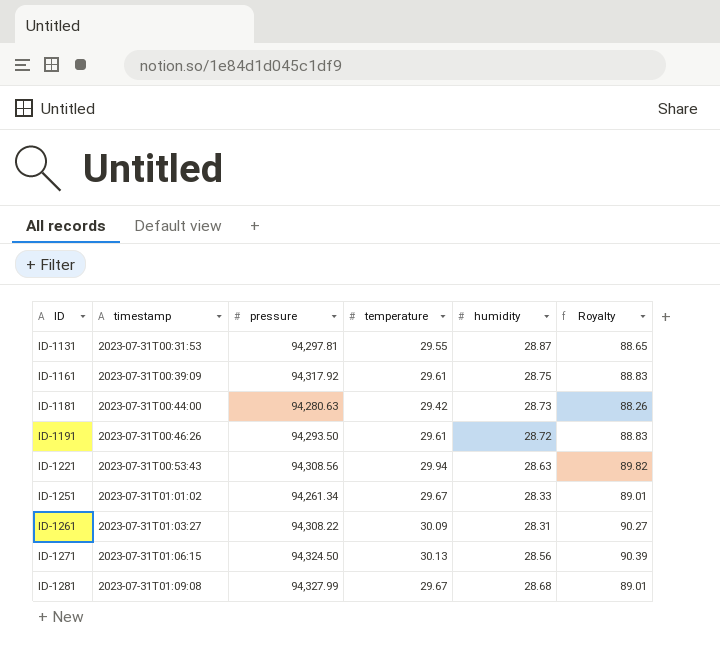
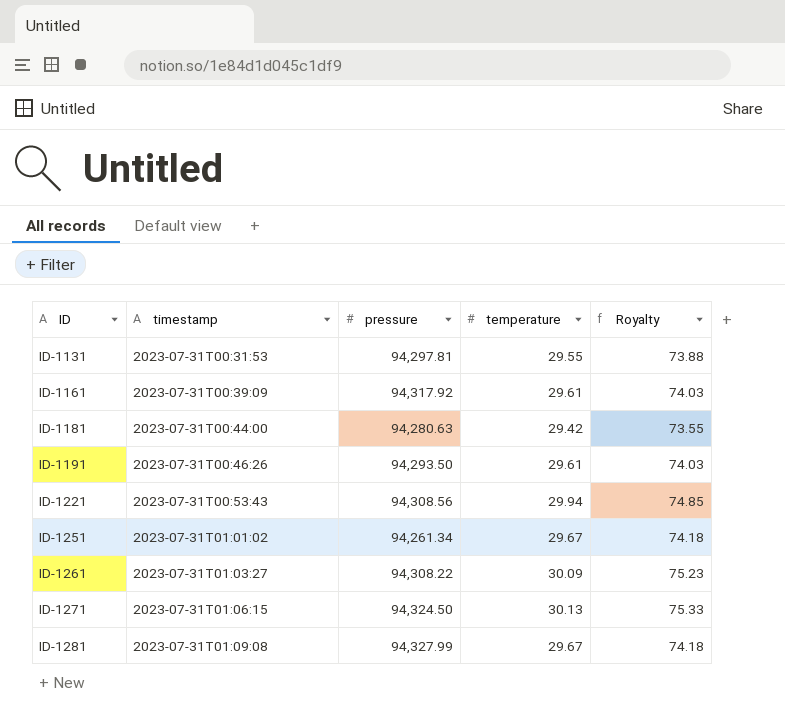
column humidity | position: 5 -> none
column Royalty | formula: [temperature] * 3 -> [temperature] * 2.5

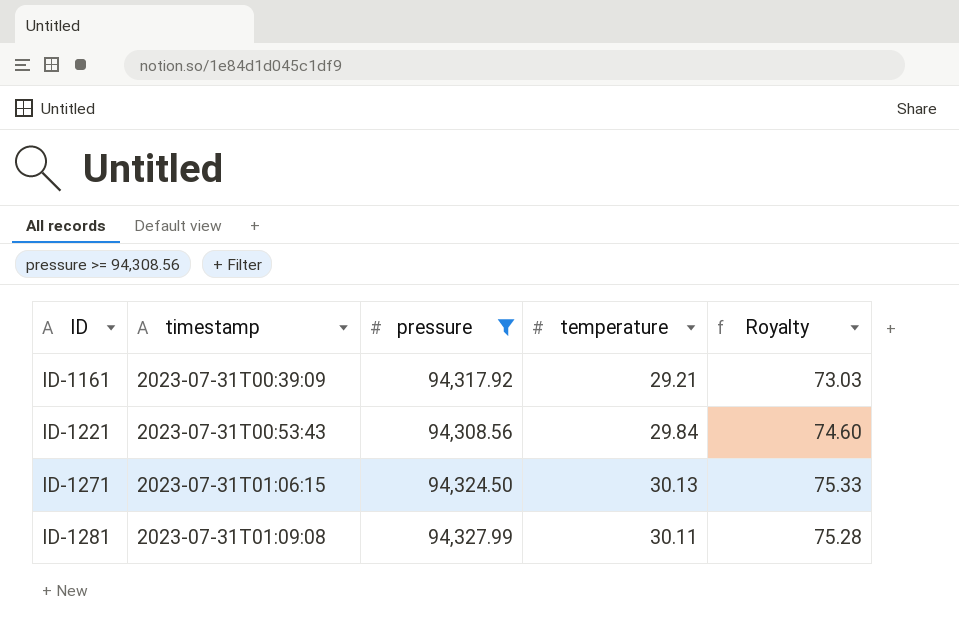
filter: none -> pressure >= 94,308.56
ID-1161 | temperature: 29.61 -> 29.21
ID-1161 | Royalty: 74.03 -> 73.03
ID-1221 | temperature: 29.94 -> 29.84
ID-1221 | Royalty: 74.85 -> 74.60
ID-1281 | temperature: 29.67 -> 30.11
ID-1281 | Royalty: 74.18 -> 75.28

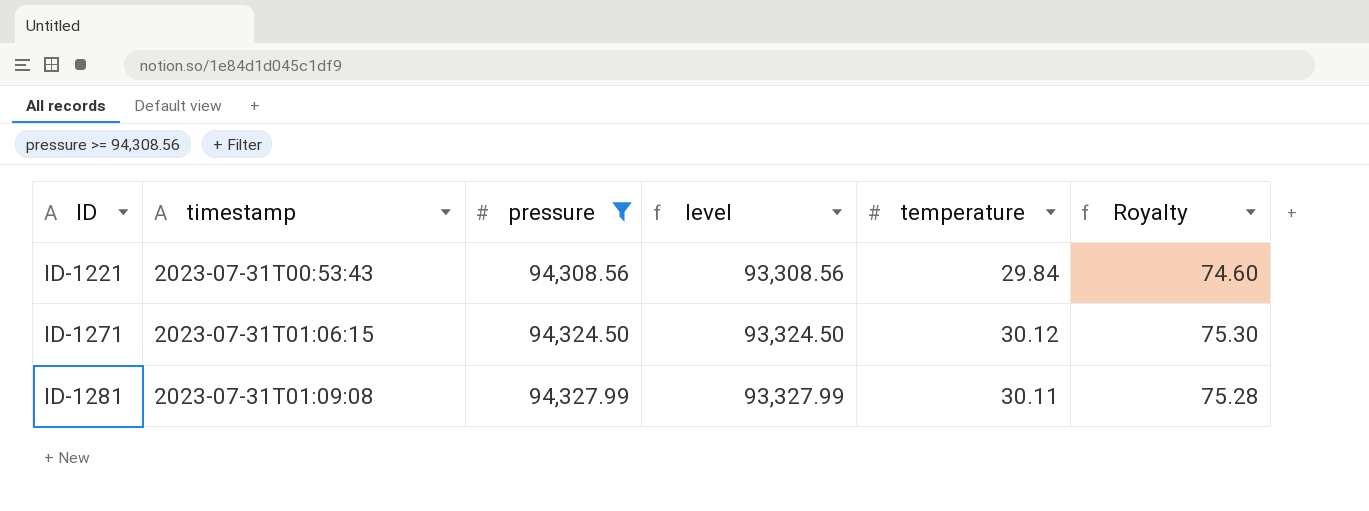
column level | formula: none -> [pressure] - 1000
row ID-1161: 2023-07-31T00:39:09 | 94,317.92 | 29.21 | 73.03 -> none
ID-1271 | temperature: 30.13 -> 30.12
ID-1271 | Royalty: 75.33 -> 75.30

